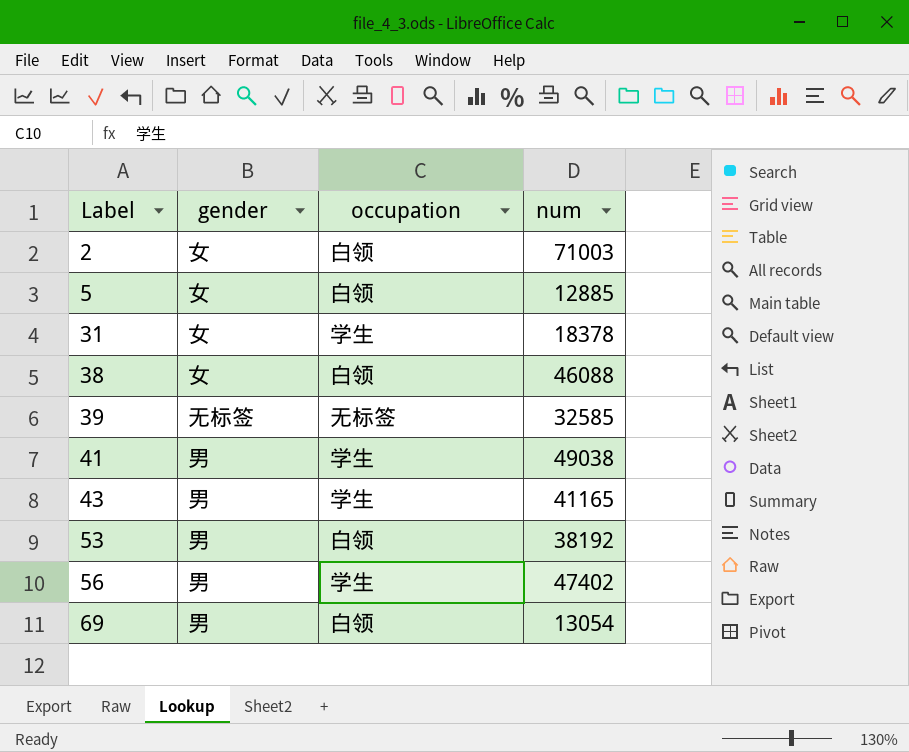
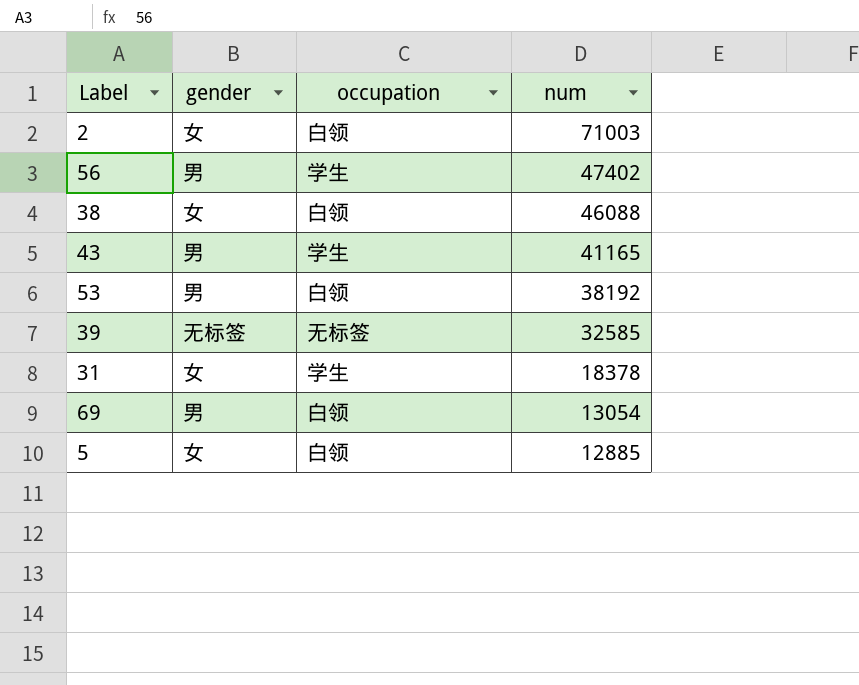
row order: Label ascending -> num descending
row 41: 男 | 学生 | 49038 -> none

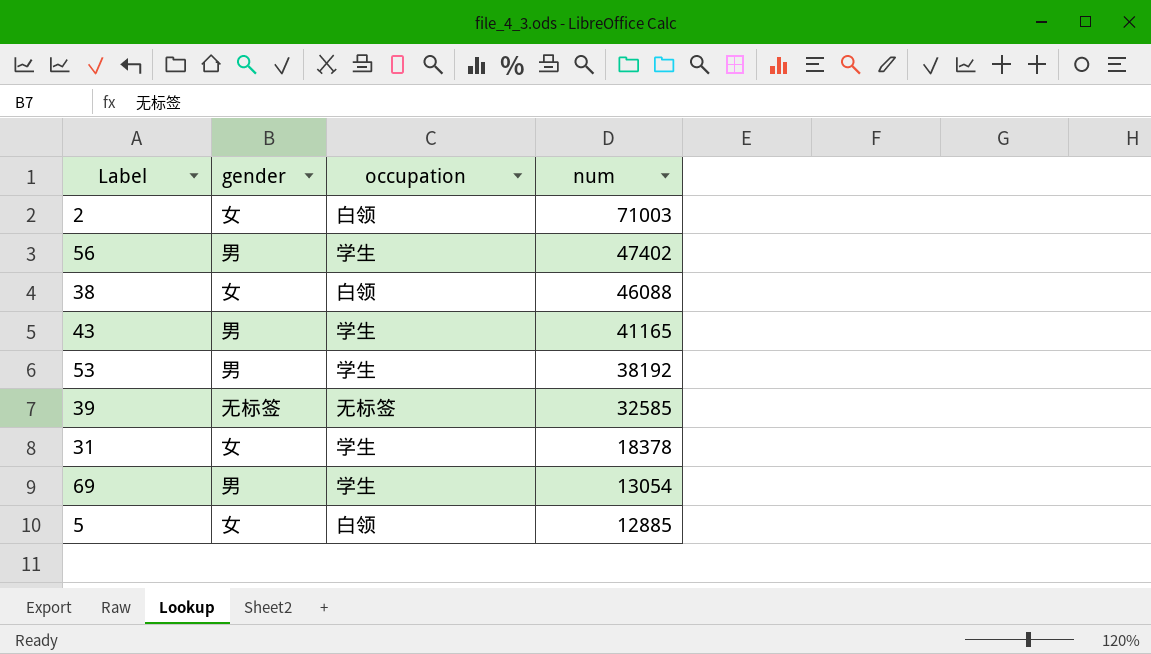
53 | occupation: 白领 -> 学生
69 | occupation: 白领 -> 学生

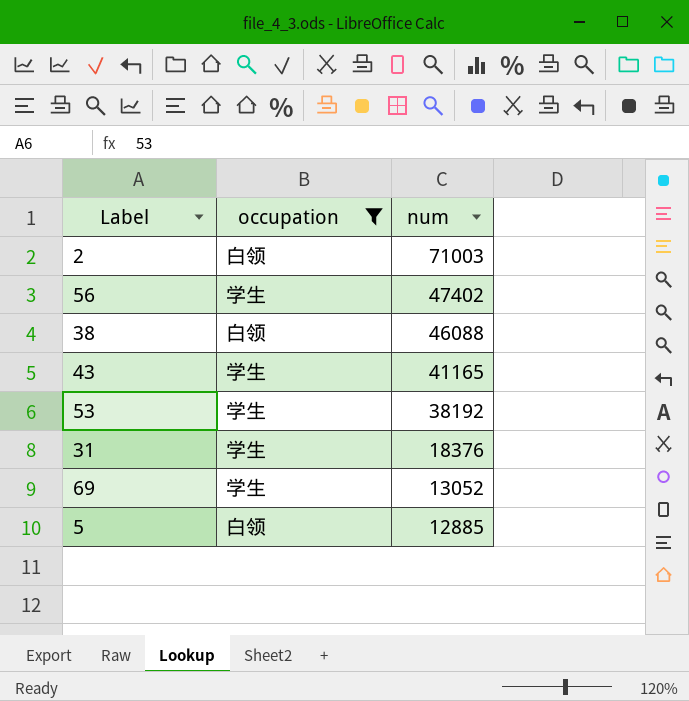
filter: none -> occupation != 无标签
column gender | position: 2 -> none
31 | num: 18378 -> 18376
69 | num: 13054 -> 13052

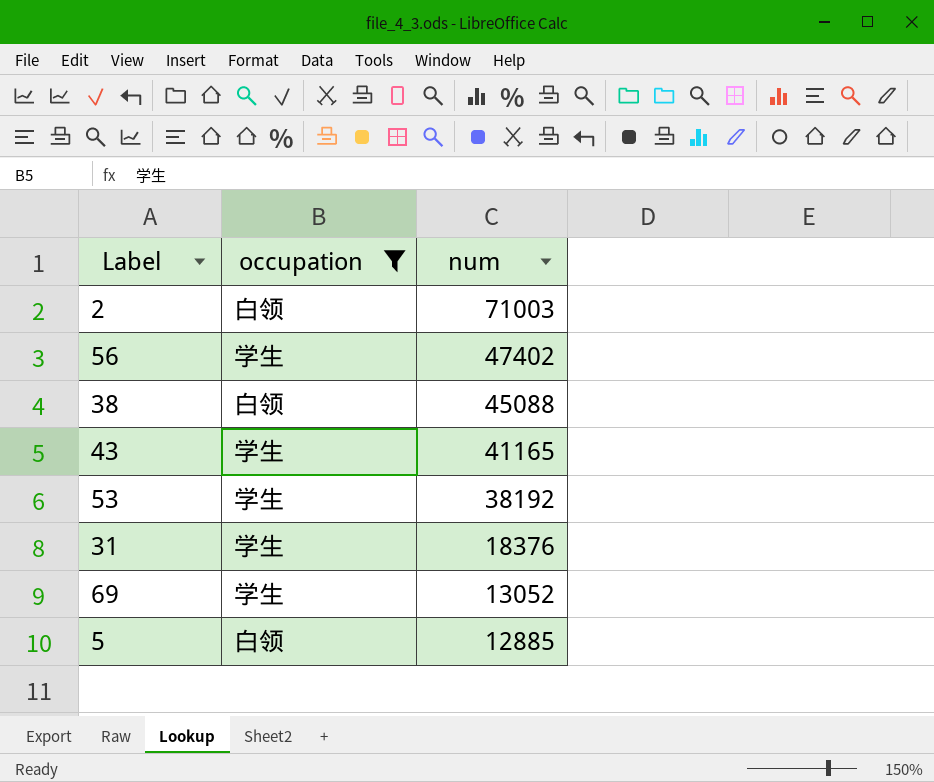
38 | num: 46088 -> 45088

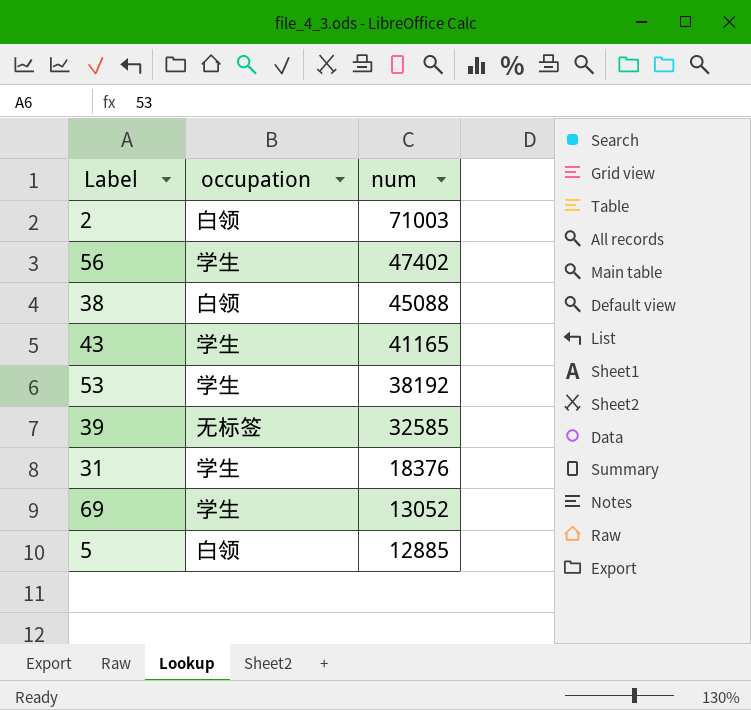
filter: occupation != 无标签 -> none

